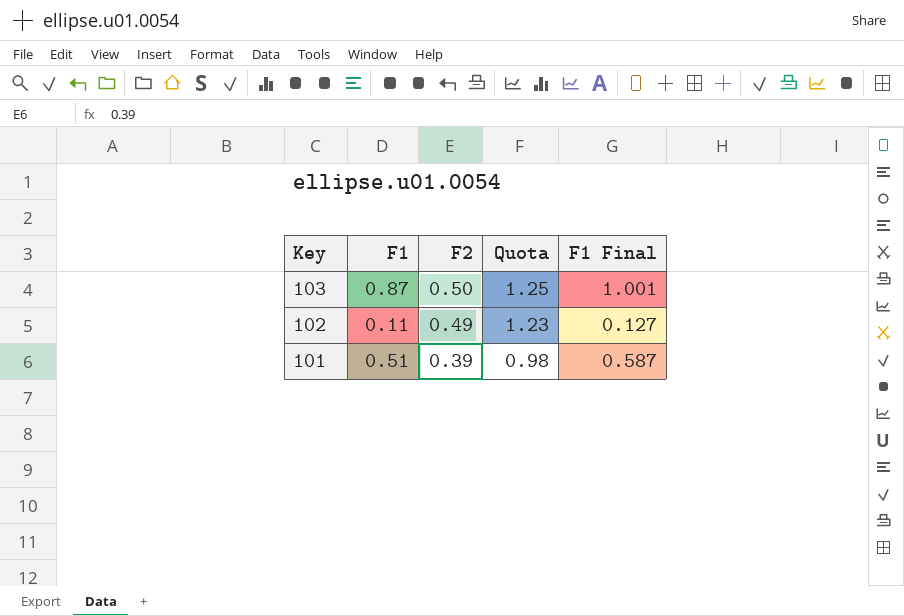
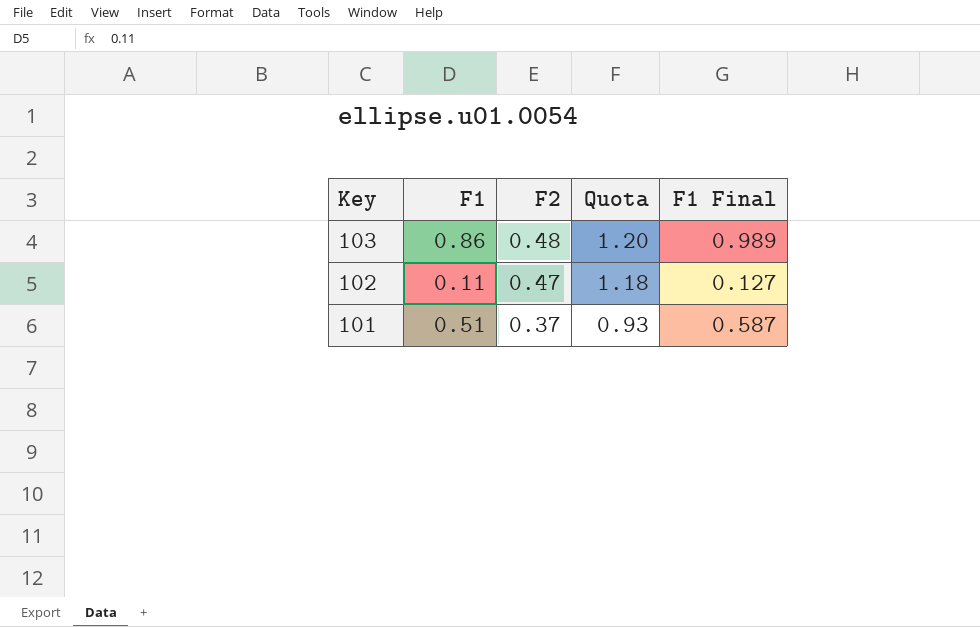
103 | F1: 0.87 -> 0.86
103 | F2: 0.50 -> 0.48
103 | Quota: 1.25 -> 1.20
103 | F1 Final: 1.001 -> 0.989
102 | F2: 0.49 -> 0.47
102 | Quota: 1.23 -> 1.18
101 | F2: 0.39 -> 0.37
101 | Quota: 0.98 -> 0.93

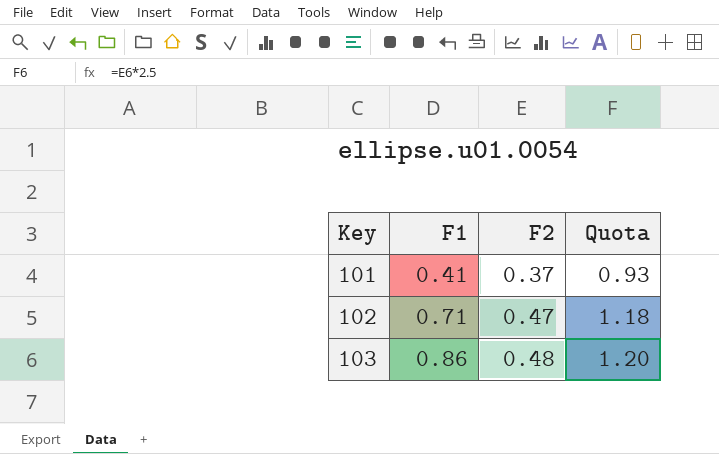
row order: Key descending -> Key ascending
column F1 Final | formula: [F1] * 1.15 -> none
101 | F1: 0.51 -> 0.41
102 | F1: 0.11 -> 0.71

